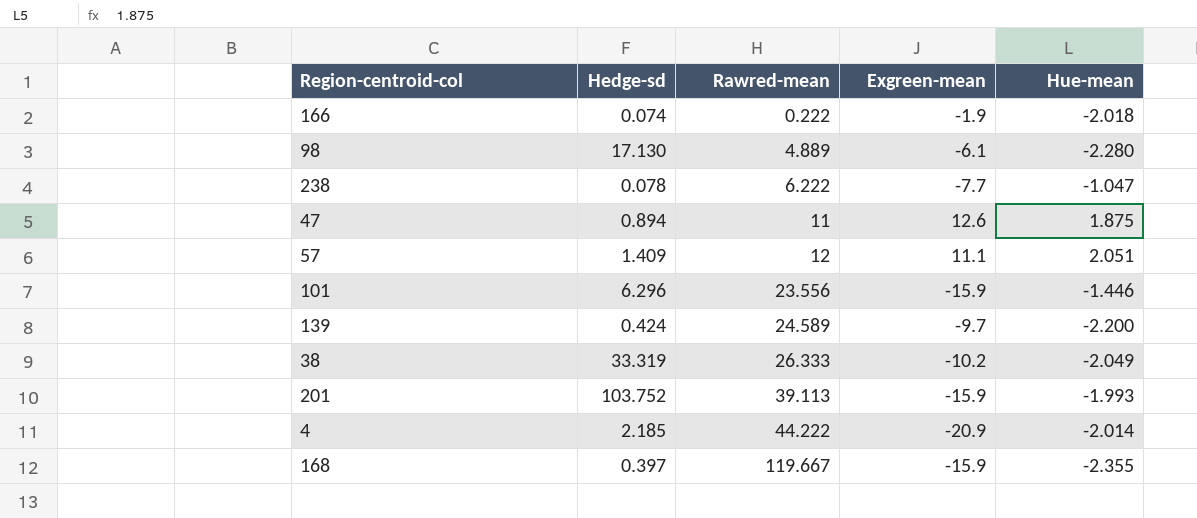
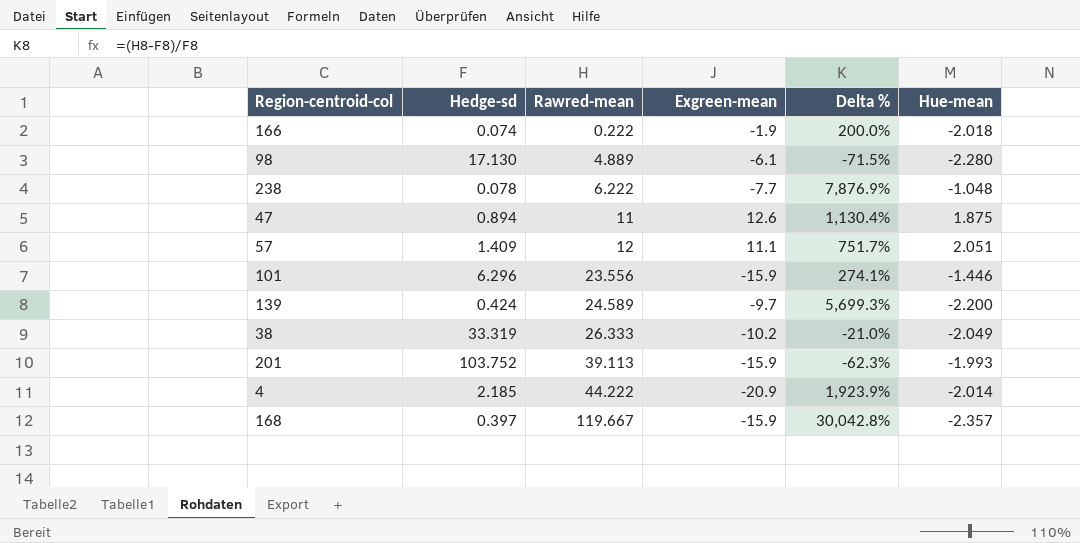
column Delta % | formula: none -> ([Rawred-mean] - [Hedge-sd]) / [Hedge-sd]
238 | Hue-mean: -1.047 -> -1.048
168 | Hue-mean: -2.355 -> -2.357

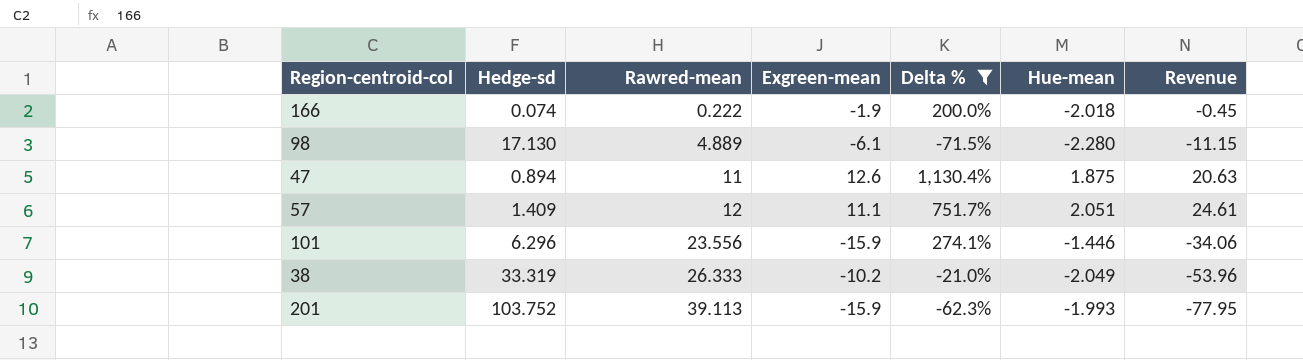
filter: none -> Delta % <= 1,130.4%
column Revenue | formula: none -> [Rawred-mean] * [Hue-mean]

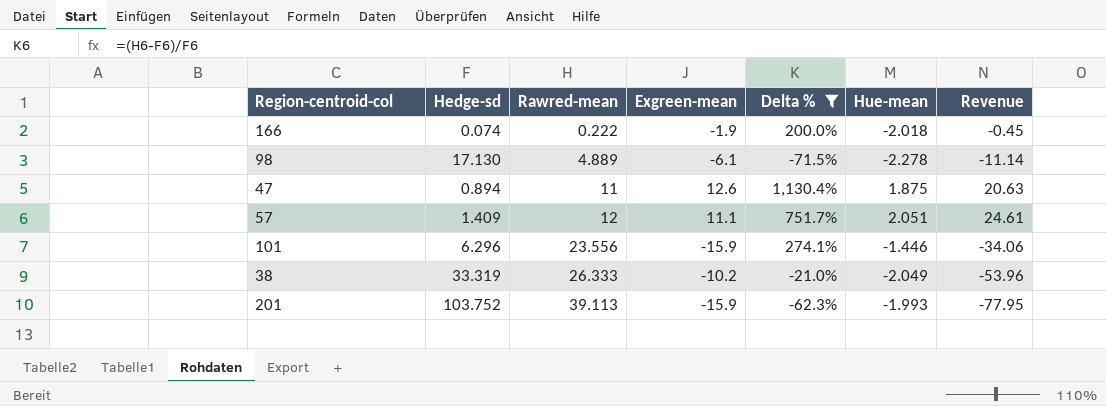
98 | Hue-mean: -2.280 -> -2.278
98 | Revenue: -11.15 -> -11.14

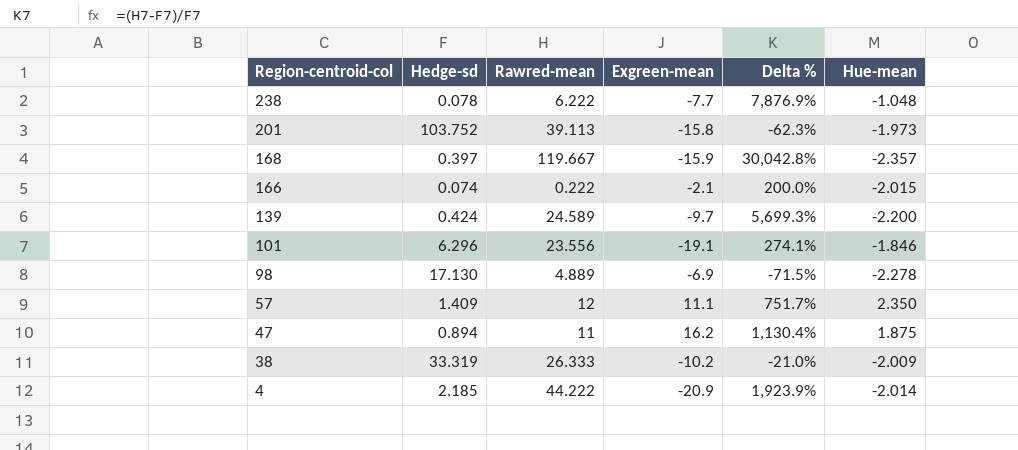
filter: Delta % <= 1,130.4% -> none
row order: Rawred-mean ascending -> Region-centroid-col descending
column Revenue | formula: [Rawred-mean] * [Hue-mean] -> none
201 | Exgreen-mean: -15.9 -> -15.8
201 | Hue-mean: -1.993 -> -1.973
166 | Exgreen-mean: -1.9 -> -2.1
166 | Hue-mean: -2.018 -> -2.015
101 | Exgreen-mean: -15.9 -> -19.1
101 | Hue-mean: -1.446 -> -1.846
98 | Exgreen-mean: -6.1 -> -6.9
57 | Hue-mean: 2.051 -> 2.350
47 | Exgreen-mean: 12.6 -> 16.2
38 | Hue-mean: -2.049 -> -2.009

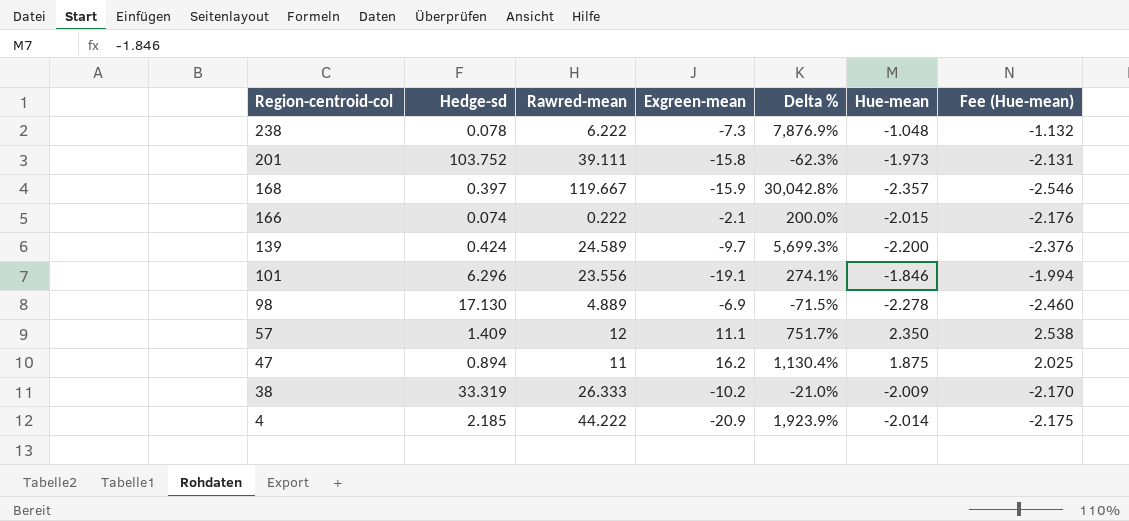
column Fee (Hue-mean) | formula: none -> [Hue-mean] * 1.08
238 | Exgreen-mean: -7.7 -> -7.3
201 | Rawred-mean: 39.113 -> 39.111

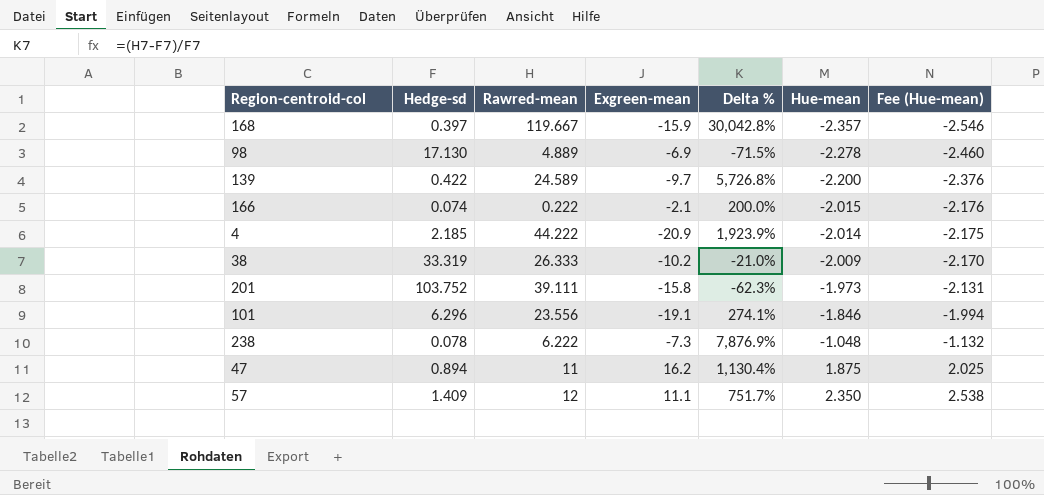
row order: Region-centroid-col descending -> Hue-mean ascending
139 | Hedge-sd: 0.424 -> 0.422
139 | Delta %: 5,699.3% -> 5,726.8%

